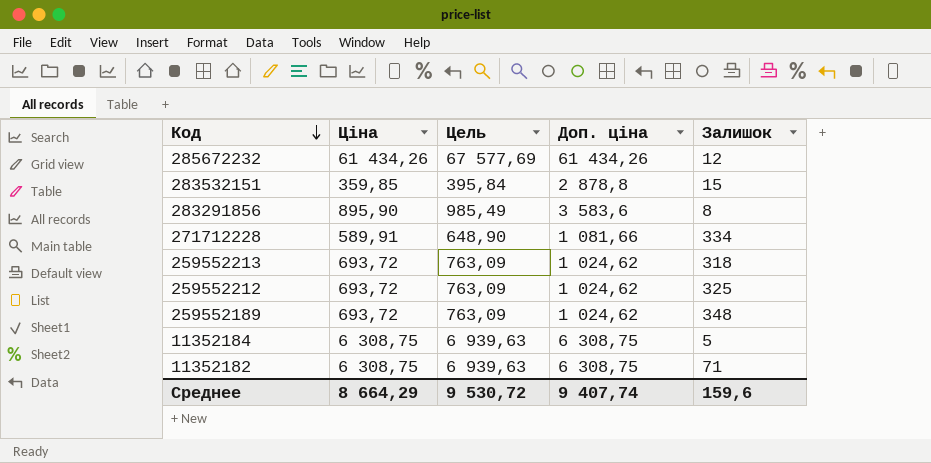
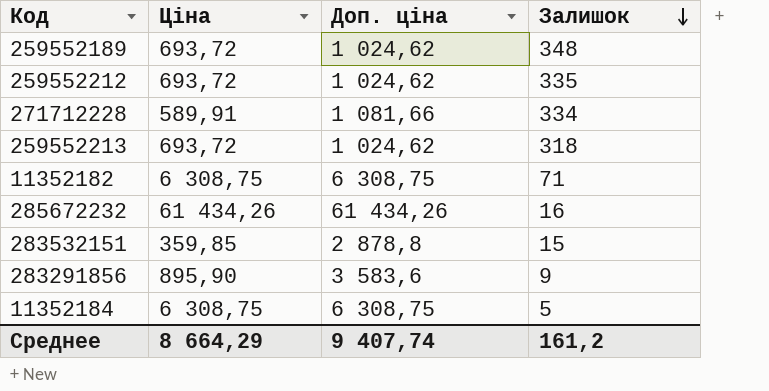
row order: Код descending -> Залишок descending
column Цель | formula: [Ціна] * 1,1 -> none
259552212 | Залишок: 325 -> 335
285672232 | Залишок: 12 -> 16
283291856 | Залишок: 8 -> 9
Среднее | Залишок: 159,6 -> 161,2

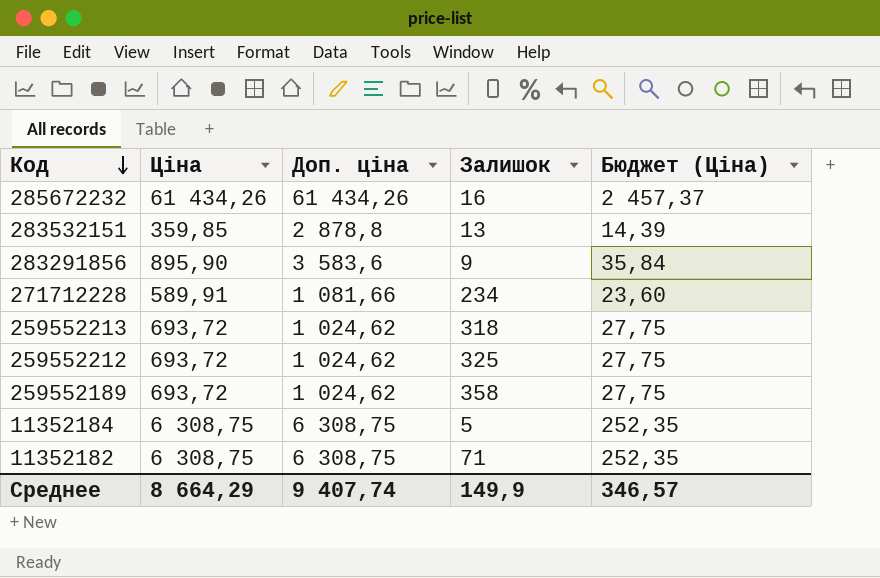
row order: Залишок descending -> Код descending
column Бюджет (Ціна) | formula: none -> [Ціна] * 0,04
283532151 | Залишок: 15 -> 13
271712228 | Залишок: 334 -> 234
259552212 | Залишок: 335 -> 325
259552189 | Залишок: 348 -> 358
Среднее | Залишок: 161,2 -> 149,9

